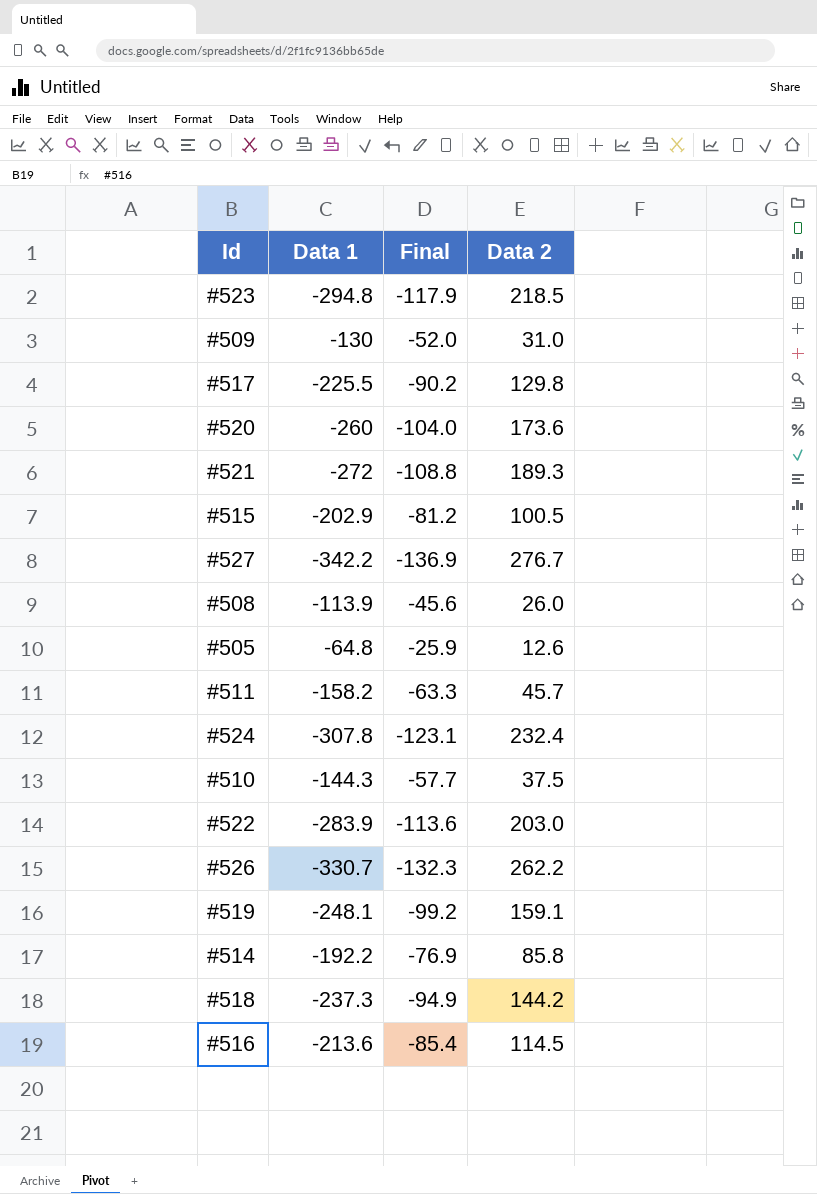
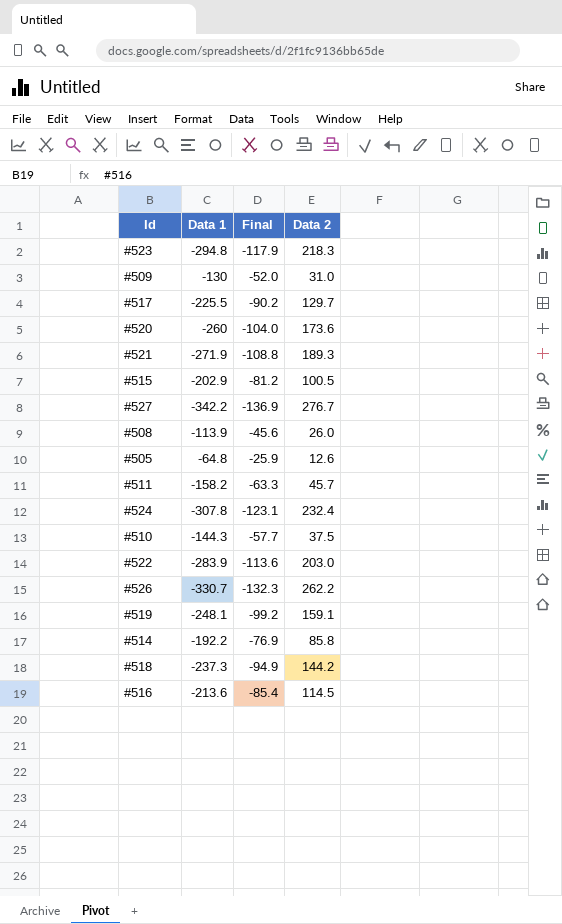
#523 | Data 2: 218.5 -> 218.3
#517 | Data 2: 129.8 -> 129.7
#521 | Data 1: -272 -> -271.9

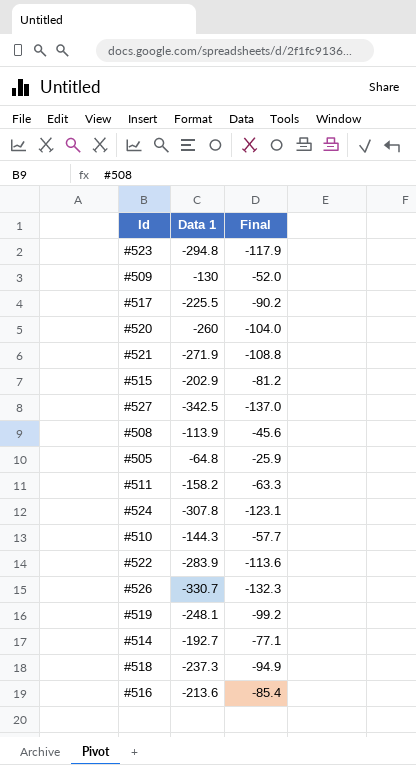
column Data 2 | position: 4 -> none
#527 | Data 1: -342.2 -> -342.5
#527 | Final: -136.9 -> -137.0
#514 | Data 1: -192.2 -> -192.7
#514 | Final: -76.9 -> -77.1

